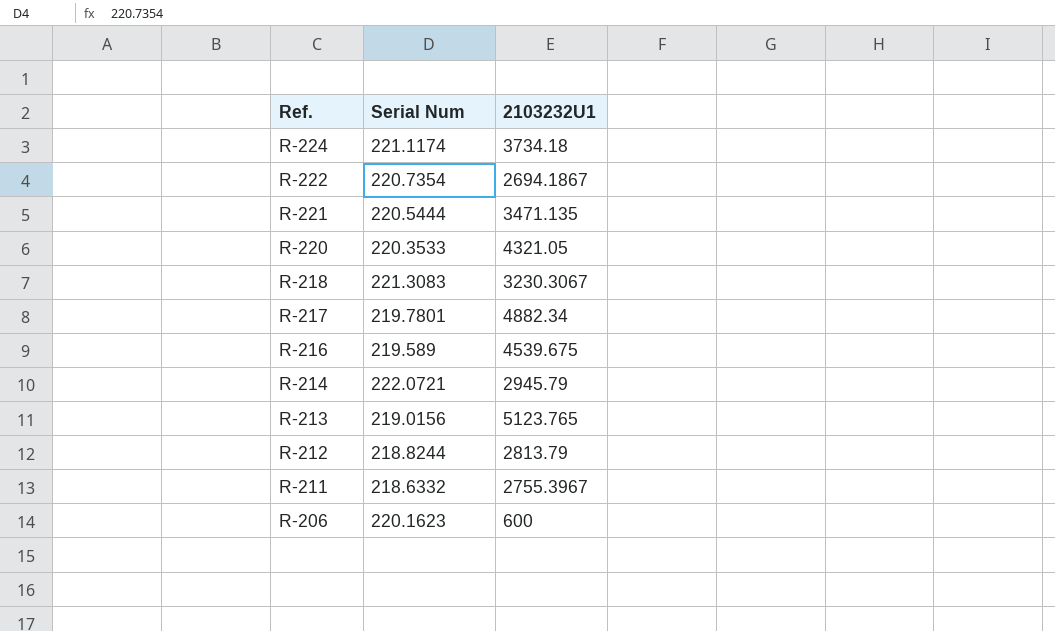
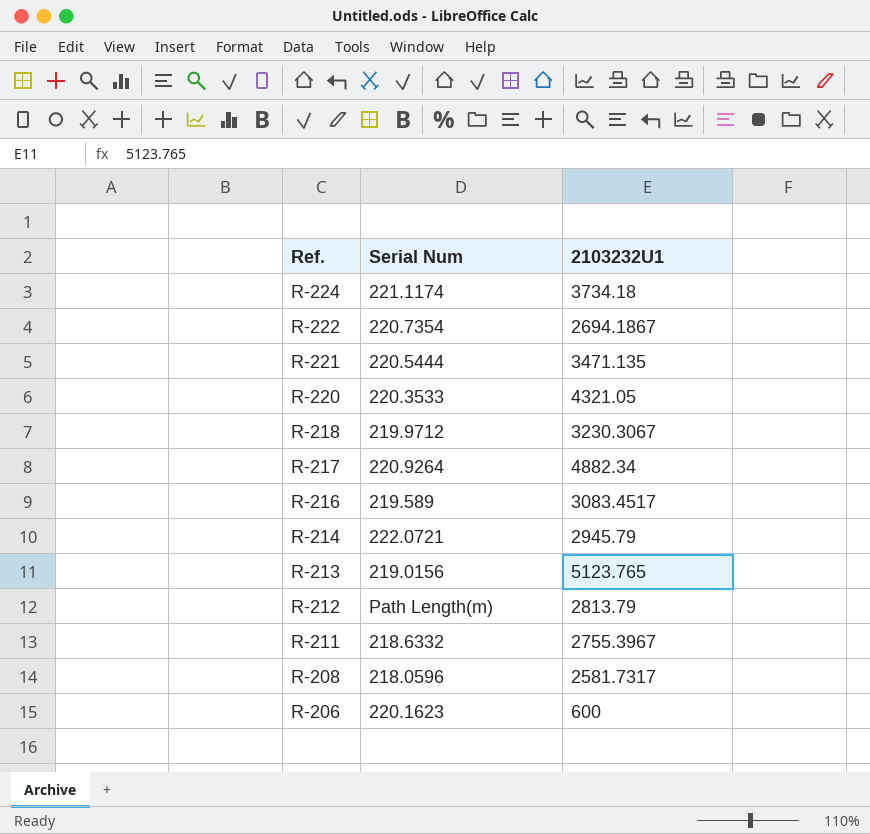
R-218 | Serial Num: 221.3083 -> 219.9712
R-217 | Serial Num: 219.7801 -> 220.9264
R-216 | 2103232U1: 4539.675 -> 3083.4517
R-212 | Serial Num: 218.8244 -> Path Length(m)
row R-208: none -> 218.0596 | 2581.7317

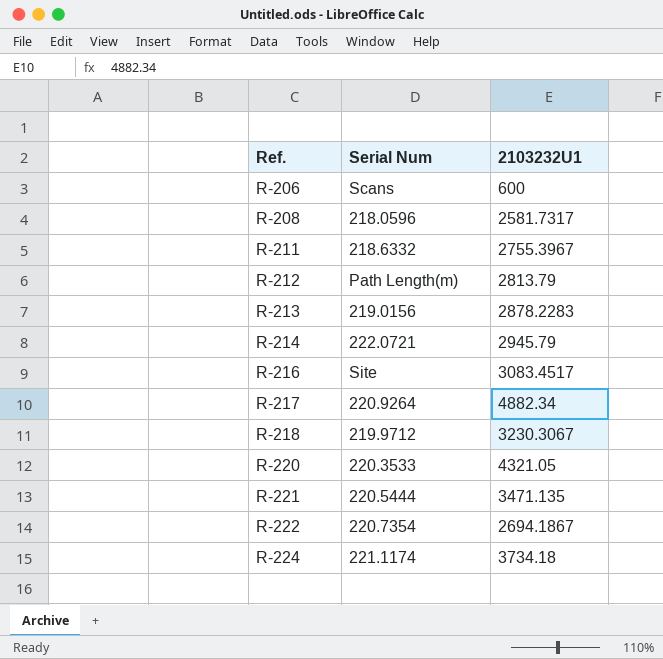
row order: Ref. descending -> Ref. ascending
R-206 | Serial Num: 220.1623 -> Scans
R-213 | 2103232U1: 5123.765 -> 2878.2283
R-216 | Serial Num: 219.589 -> Site

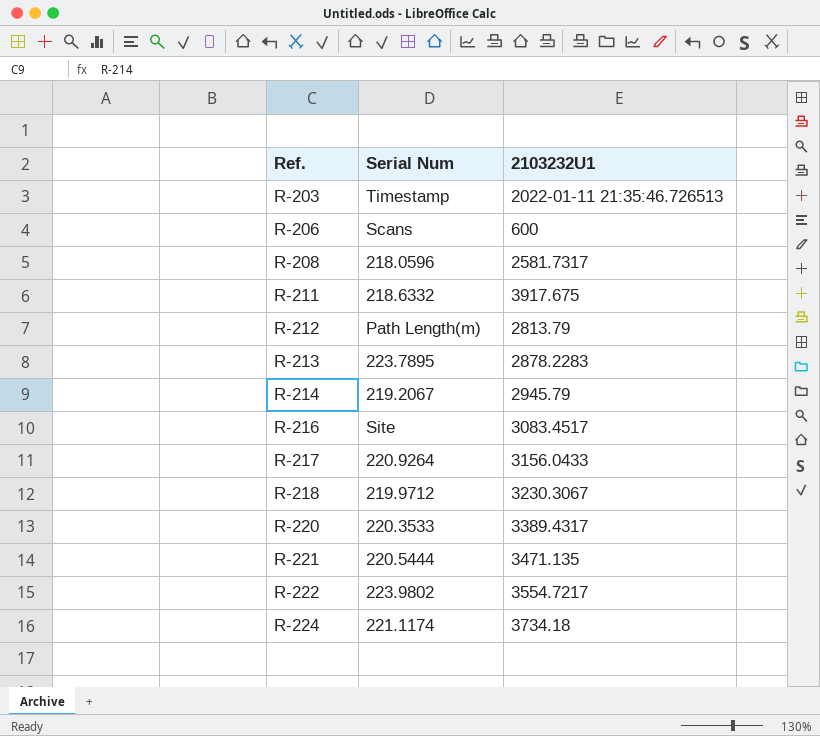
row R-203: none -> Timestamp | 2022-01-11 21:35:46.726513
R-211 | 2103232U1: 2755.3967 -> 3917.675
R-213 | Serial Num: 219.0156 -> 223.7895
R-214 | Serial Num: 222.0721 -> 219.2067
R-217 | 2103232U1: 4882.34 -> 3156.0433
R-220 | 2103232U1: 4321.05 -> 3389.4317
R-222 | Serial Num: 220.7354 -> 223.9802
R-222 | 2103232U1: 2694.1867 -> 3554.7217

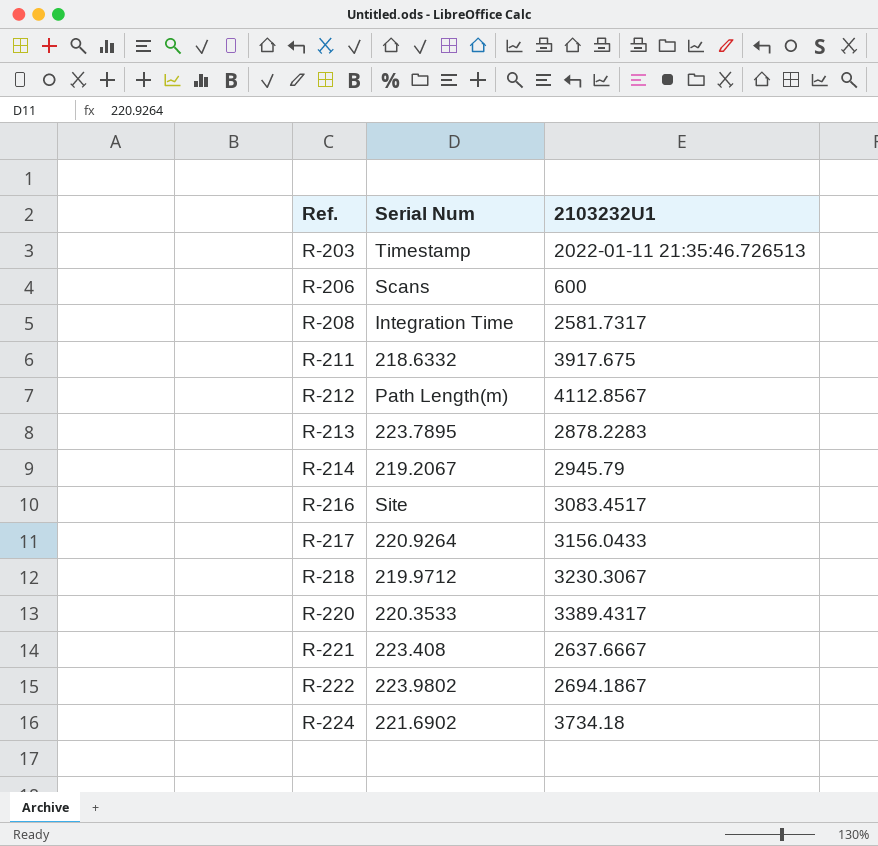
R-208 | Serial Num: 218.0596 -> Integration Time
R-212 | 2103232U1: 2813.79 -> 4112.8567
R-221 | Serial Num: 220.5444 -> 223.408
R-221 | 2103232U1: 3471.135 -> 2637.6667
R-222 | 2103232U1: 3554.7217 -> 2694.1867
R-224 | Serial Num: 221.1174 -> 221.6902

